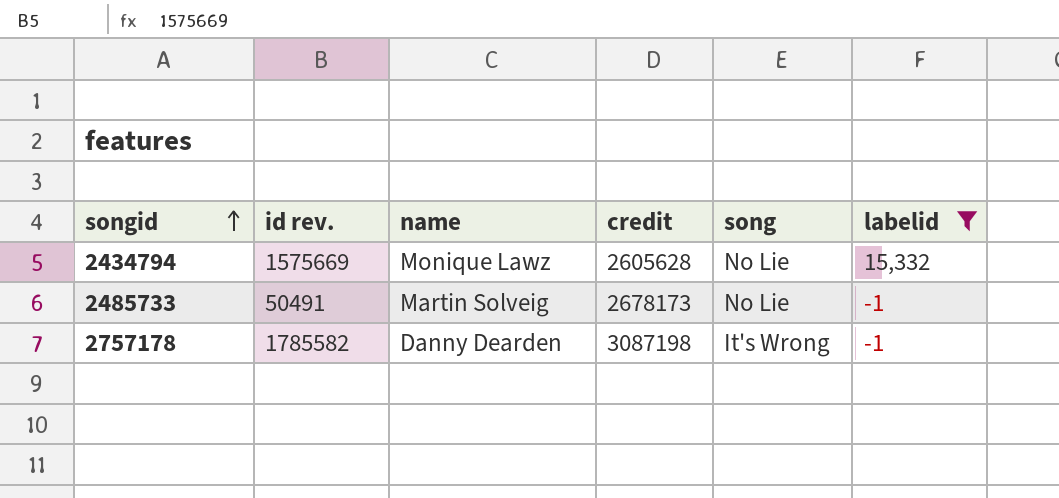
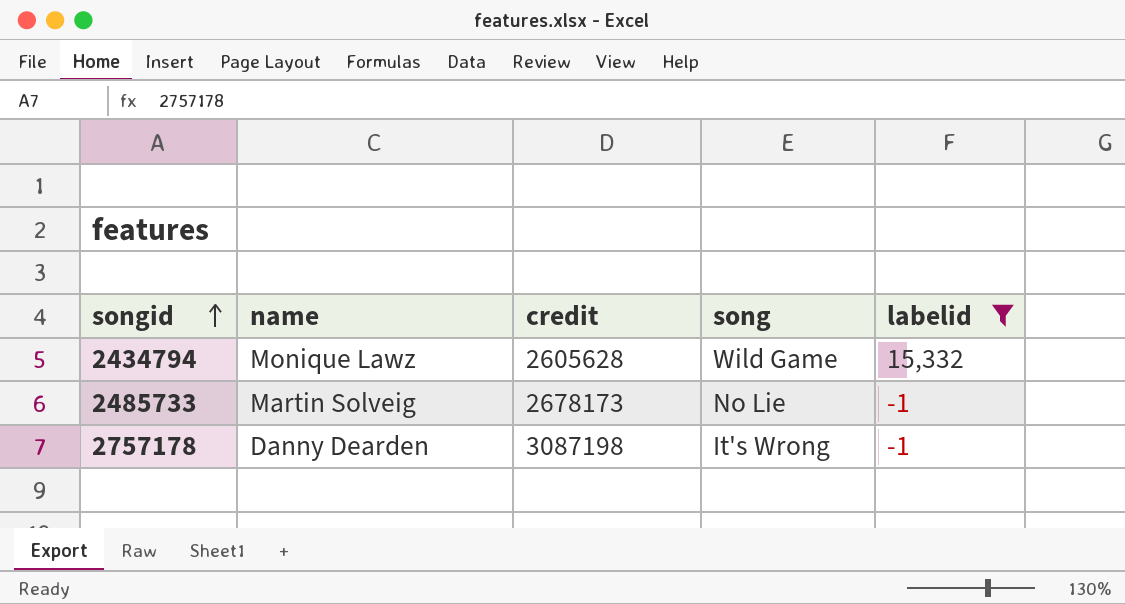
column id rev. | position: 2 -> none
2434794 | song: No Lie -> Wild Game

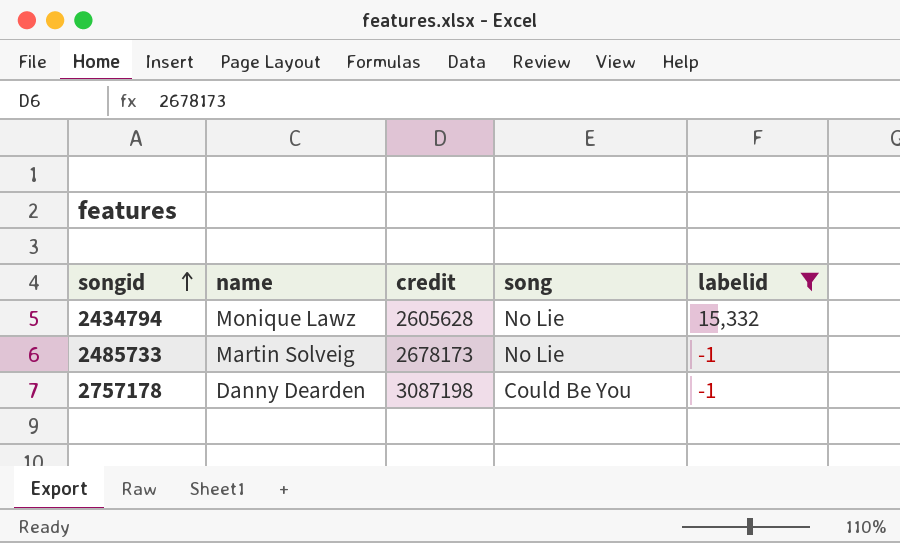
2434794 | song: Wild Game -> No Lie
2757178 | song: It's Wrong -> Could Be You

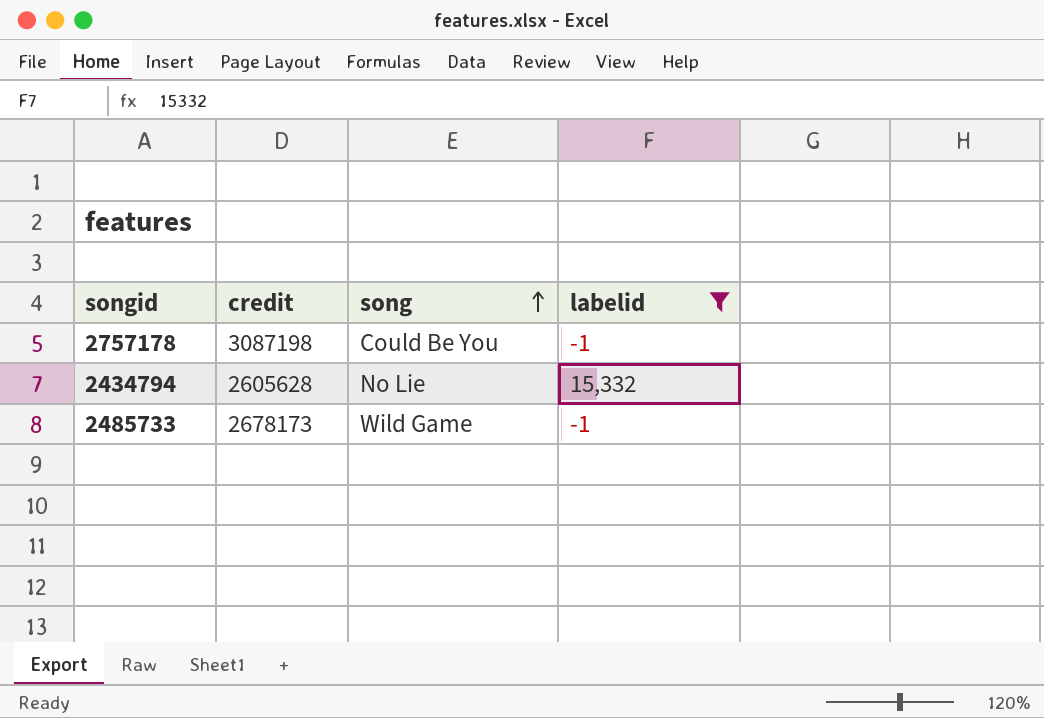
row order: songid ascending -> song ascending
column name | position: 2 -> none
2485733 | song: No Lie -> Wild Game

